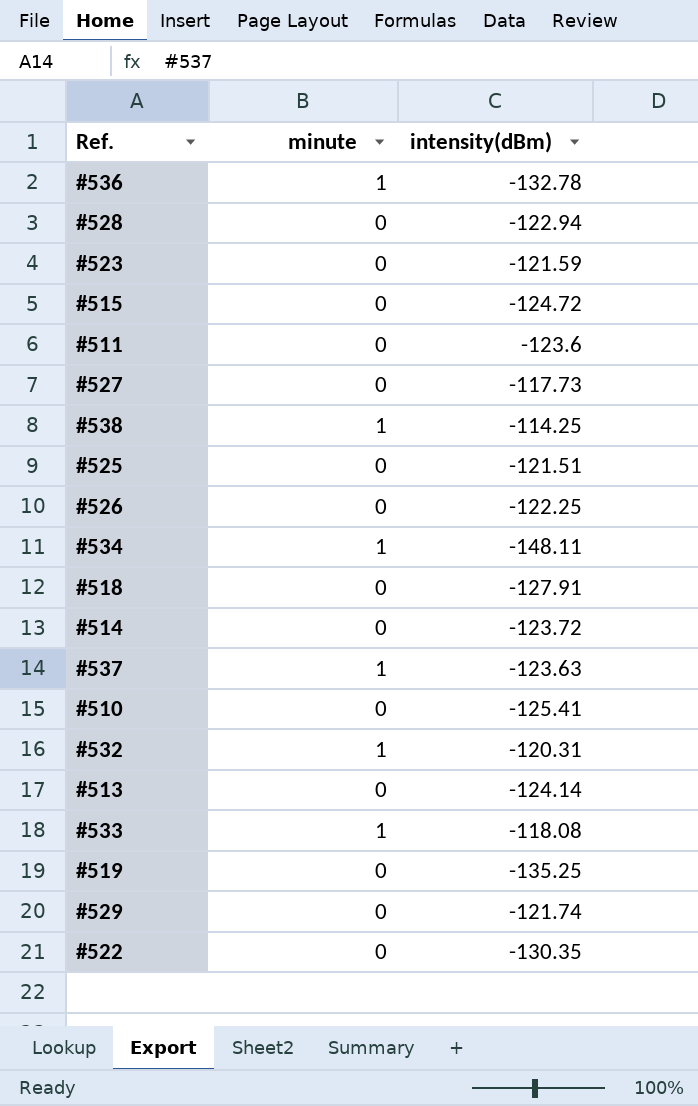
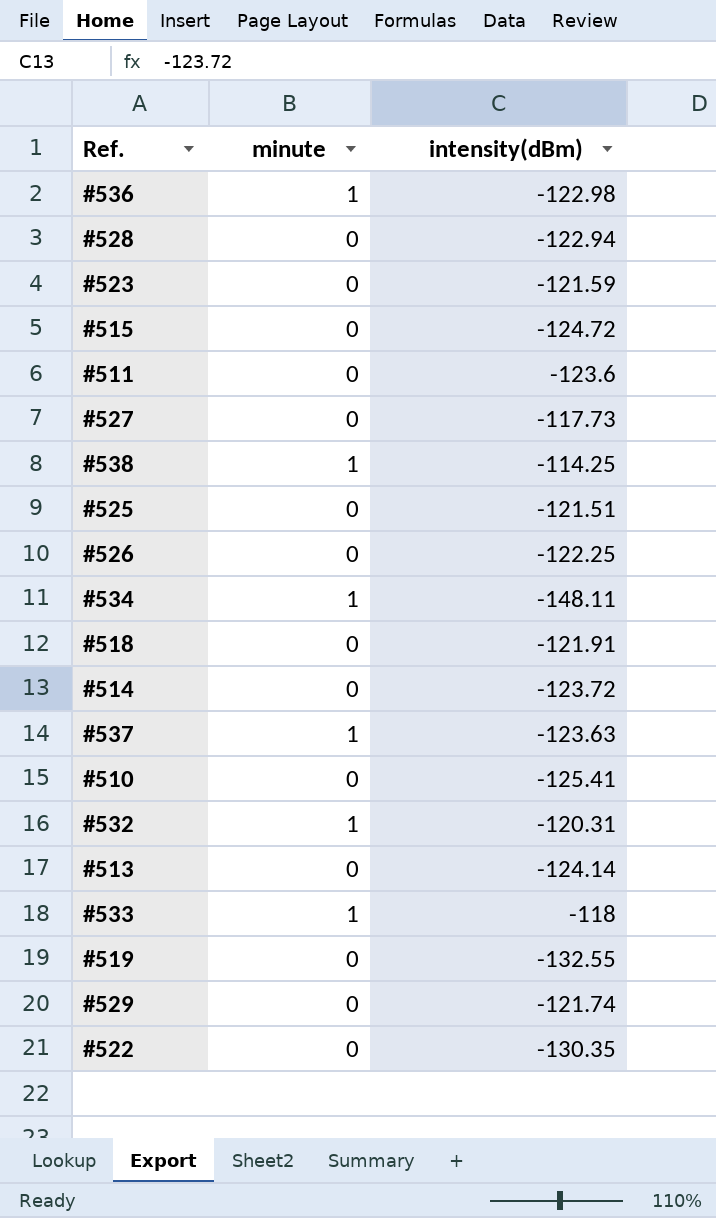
#536 | intensity(dBm): -132.78 -> -122.98
#518 | intensity(dBm): -127.91 -> -121.91
#533 | intensity(dBm): -118.08 -> -118
#519 | intensity(dBm): -135.25 -> -132.55

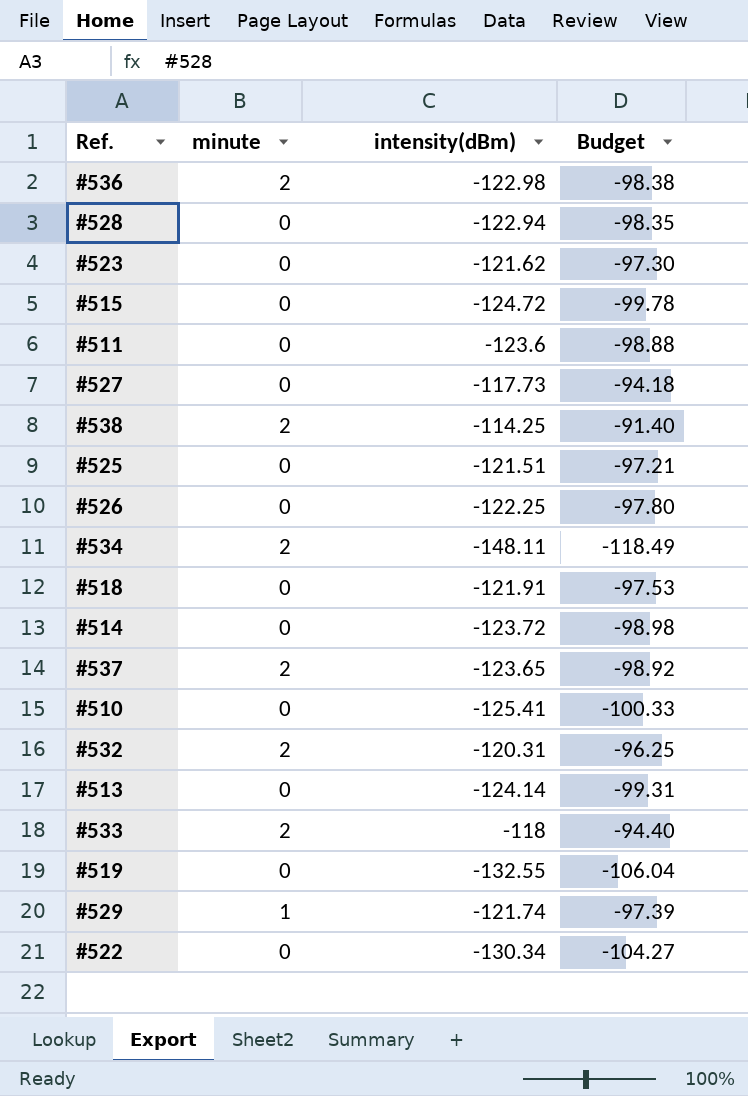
column Budget | formula: none -> [intensity(dBm)] * 0.8
#536 | minute: 1 -> 2
#523 | intensity(dBm): -121.59 -> -121.62
#538 | minute: 1 -> 2
#534 | minute: 1 -> 2
#537 | minute: 1 -> 2
#537 | intensity(dBm): -123.63 -> -123.65
#532 | minute: 1 -> 2
#533 | minute: 1 -> 2
#529 | minute: 0 -> 1
#522 | intensity(dBm): -130.35 -> -130.34

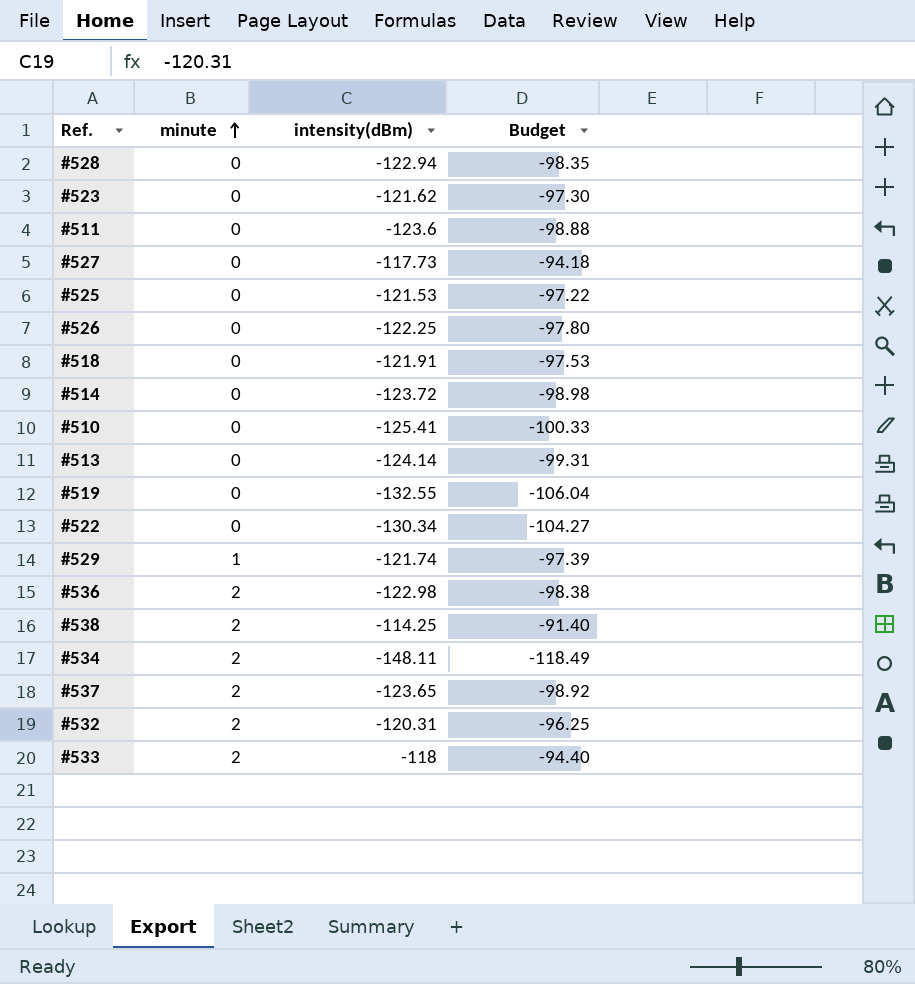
row order: none -> minute ascending
row #515: 0 | -124.72 | -99.78 -> none
#525 | intensity(dBm): -121.51 -> -121.53
#525 | Budget: -97.21 -> -97.22

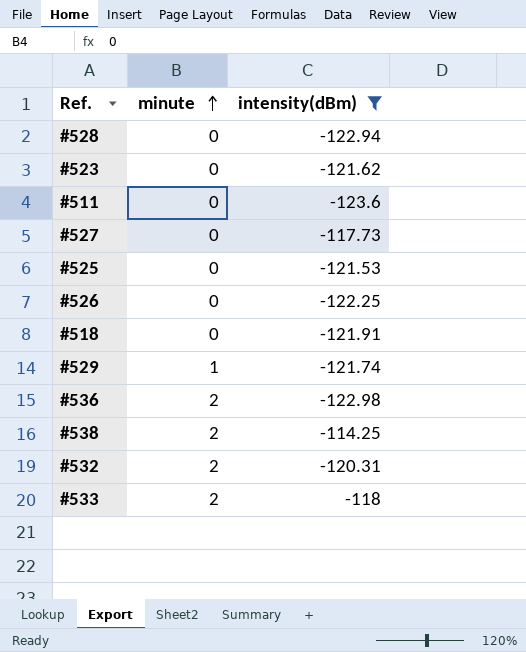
filter: none -> intensity(dBm) >= -123.6
column Budget | formula: [intensity(dBm)] * 0.8 -> none

